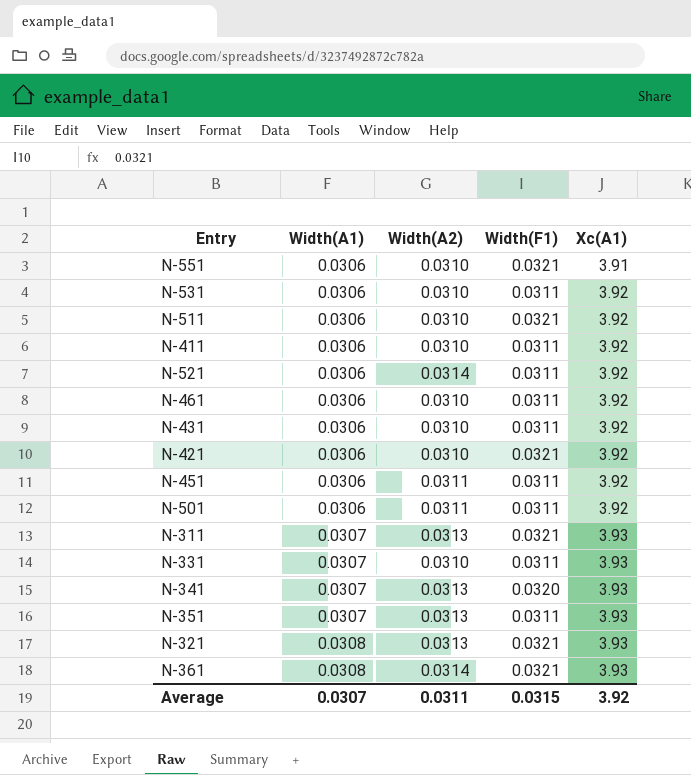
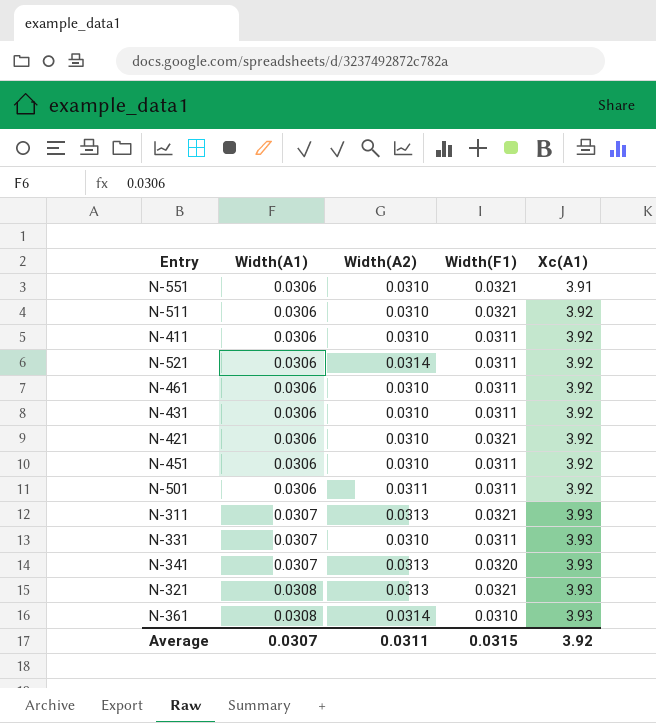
row N-531: 0.0306 | 0.0310 | 0.0311 | 3.92 -> none
row N-351: 0.0307 | 0.0313 | 0.0311 | 3.93 -> none
N-451 | Width(A2): 0.0311 -> 0.0310
N-361 | Width(F1): 0.0321 -> 0.0310

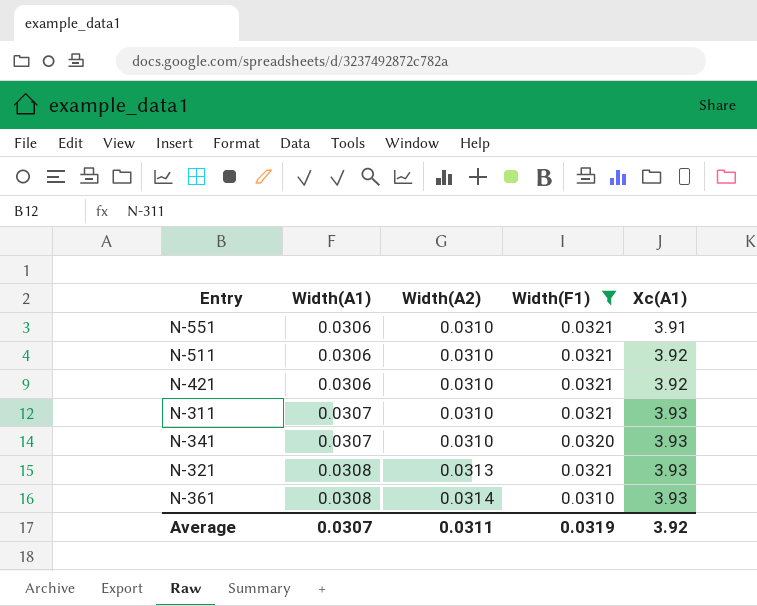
filter: none -> Width(F1) != 0.0311
N-311 | Width(A2): 0.0313 -> 0.0310
N-341 | Width(A2): 0.0313 -> 0.0310
Average | Width(F1): 0.0315 -> 0.0319

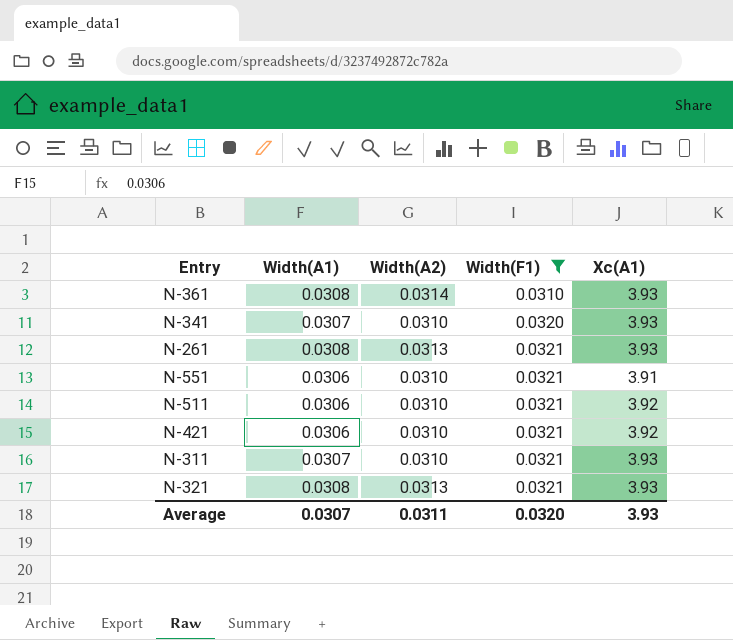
row order: Width(A1) ascending -> Width(F1) ascending
row N-261: none -> 0.0308 | 0.0313 | 0.0321 | 3.93
Average | Width(F1): 0.0319 -> 0.0320
Average | Xc(A1): 3.92 -> 3.93

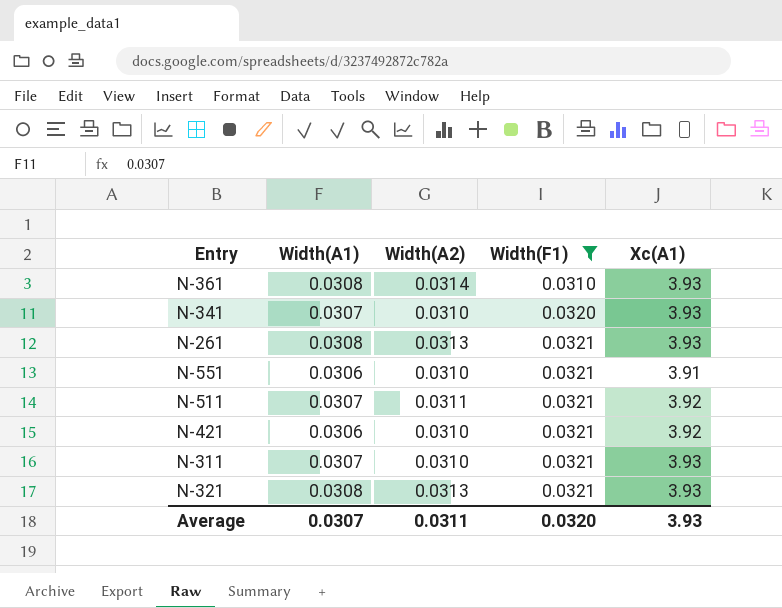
N-511 | Width(A1): 0.0306 -> 0.0307
N-511 | Width(A2): 0.0310 -> 0.0311

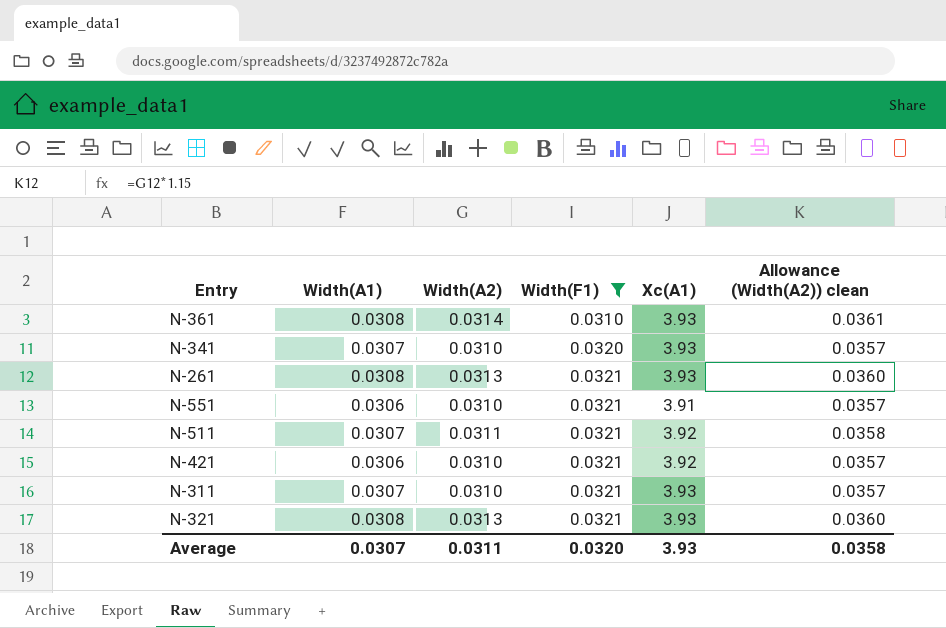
column Allowance (Width(A2)) clean | formula: none -> [Width(A2)] * 1.15

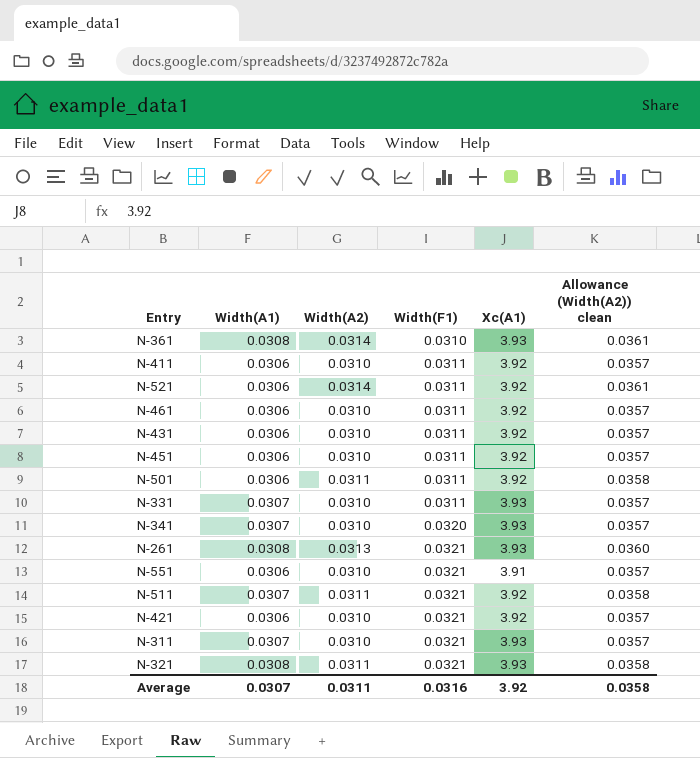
filter: Width(F1) != 0.0311 -> none
N-321 | Width(A2): 0.0313 -> 0.0311
N-321 | Allowance (Width(A2)) clean: 0.0360 -> 0.0358
Average | Width(F1): 0.0320 -> 0.0316
Average | Xc(A1): 3.93 -> 3.92

